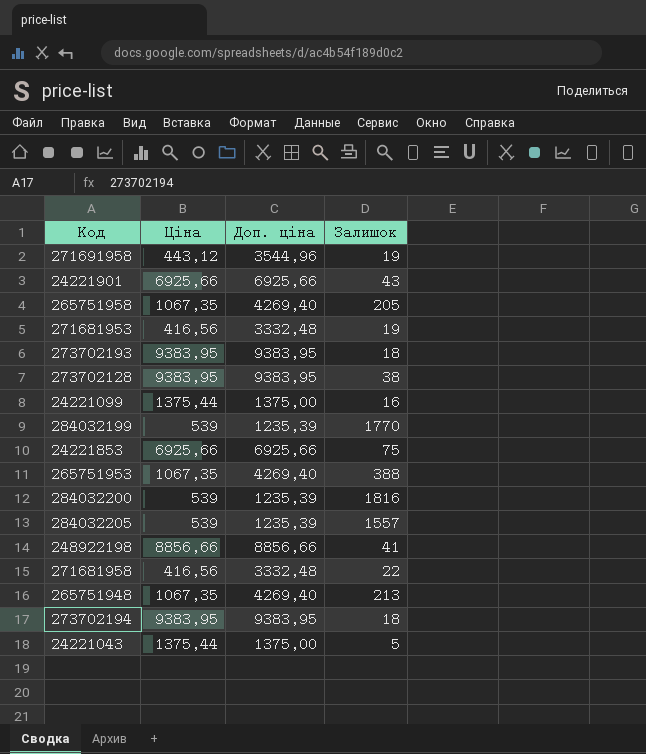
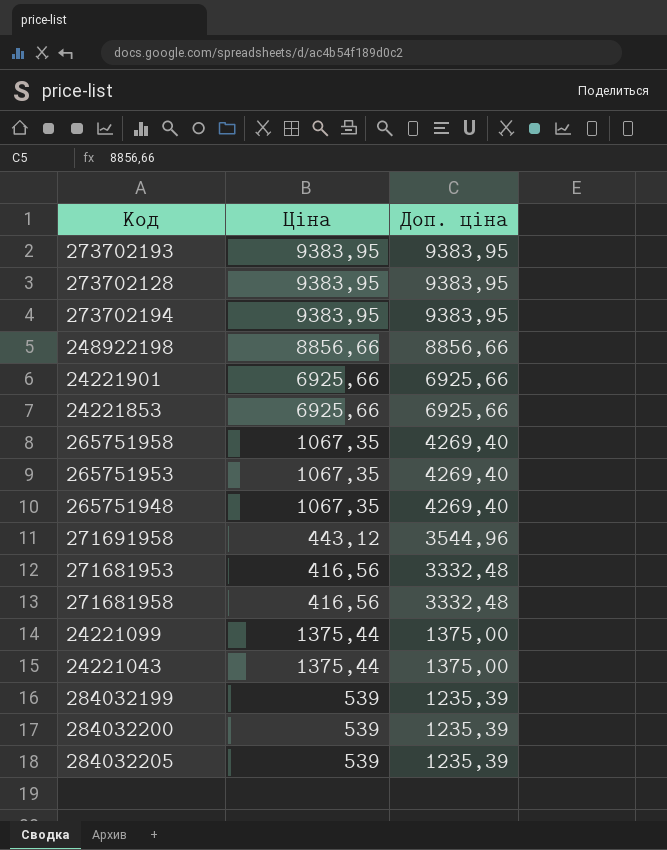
row order: none -> Доп. ціна descending
column Залишок | position: 4 -> none

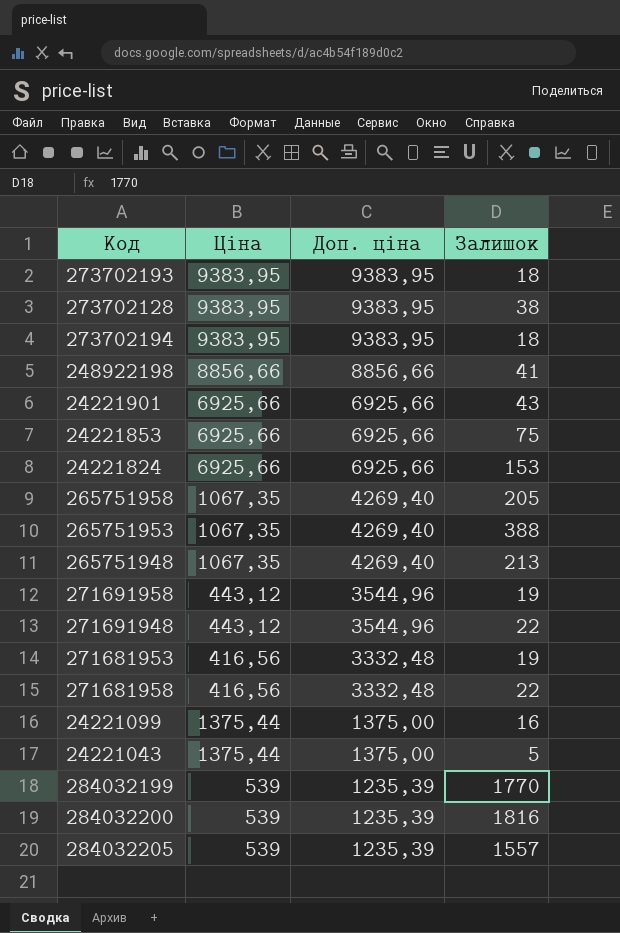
column Залишок | position: none -> 4
row 24221824: none -> 6925,66 | 6925,66 | 153
row 271691948: none -> 443,12 | 3544,96 | 22

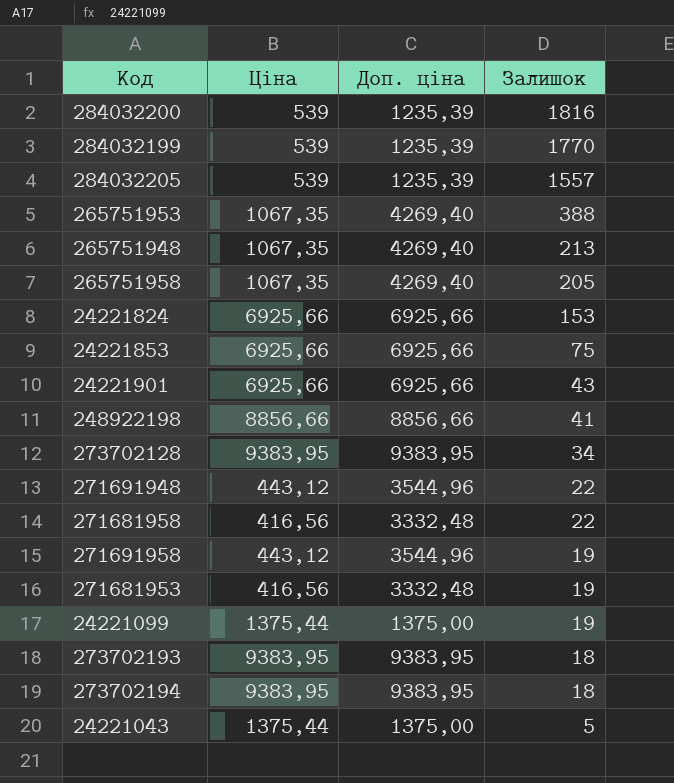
row order: Доп. ціна descending -> Залишок descending
273702128 | Залишок: 38 -> 34
24221099 | Залишок: 16 -> 19

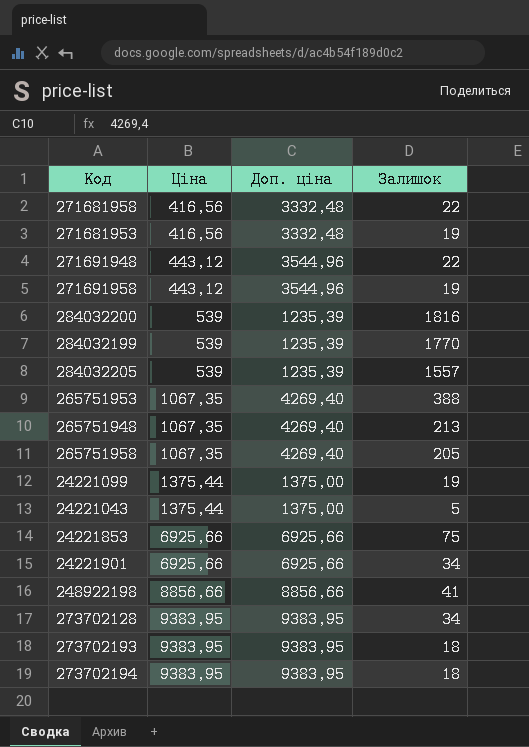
row order: Залишок descending -> Ціна ascending
row 24221824: 6925,66 | 6925,66 | 153 -> none
24221901 | Залишок: 43 -> 34

